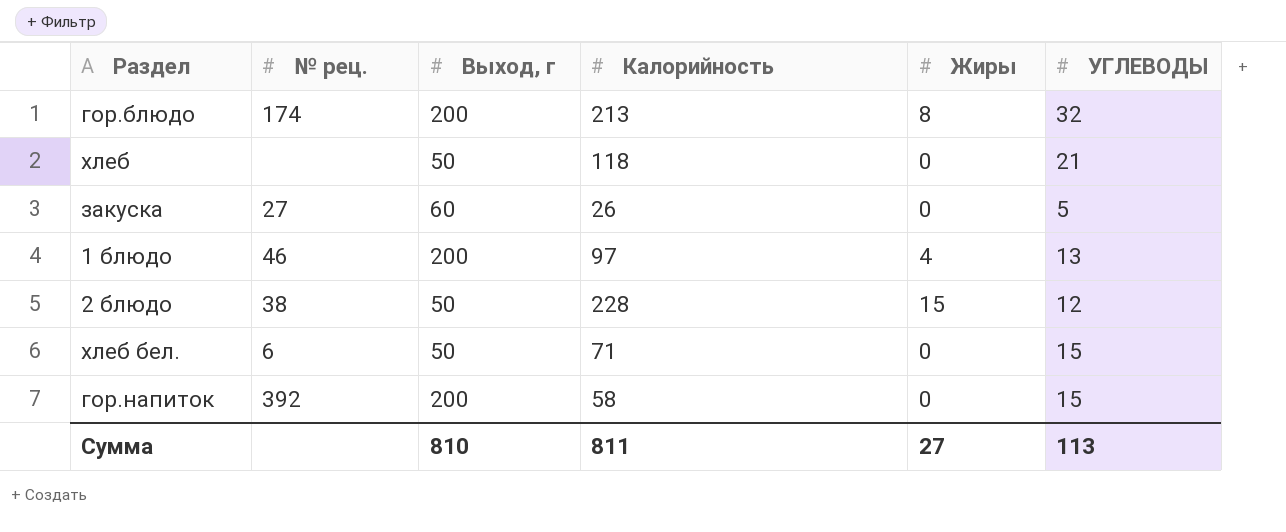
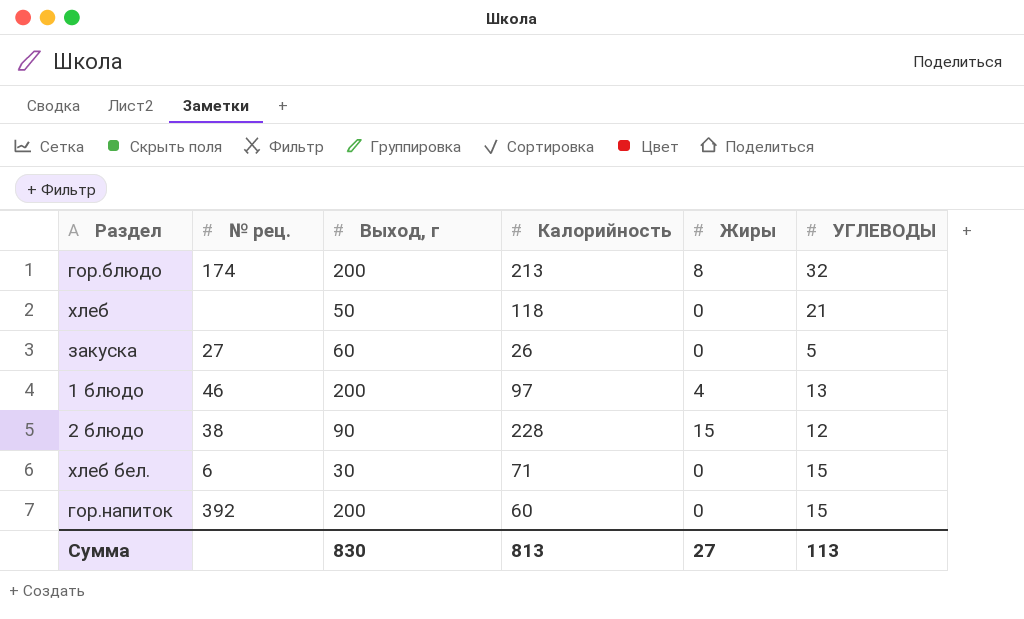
2 блюдо | Выход, г: 50 -> 90
хлеб бел. | Выход, г: 50 -> 30
гор.напиток | Калорийность: 58 -> 60
Сумма | Выход, г: 810 -> 830
Сумма | Калорийность: 811 -> 813

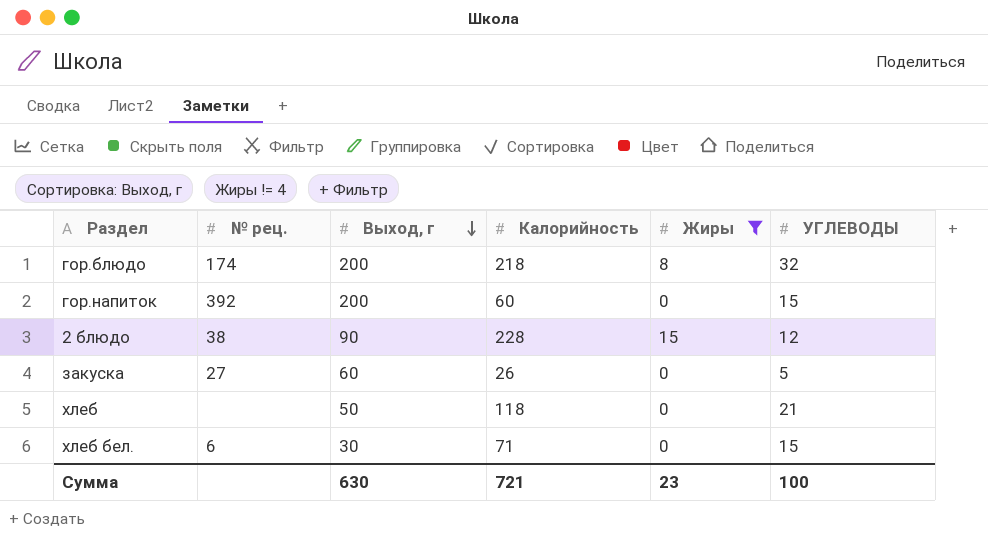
filter: none -> Жиры != 4
row order: none -> Выход, г descending
гор.блюдо | Калорийность: 213 -> 218
Сумма | Выход, г: 830 -> 630
Сумма | Калорийность: 813 -> 721
Сумма | Жиры: 27 -> 23
Сумма | УГЛЕВОДЫ: 113 -> 100

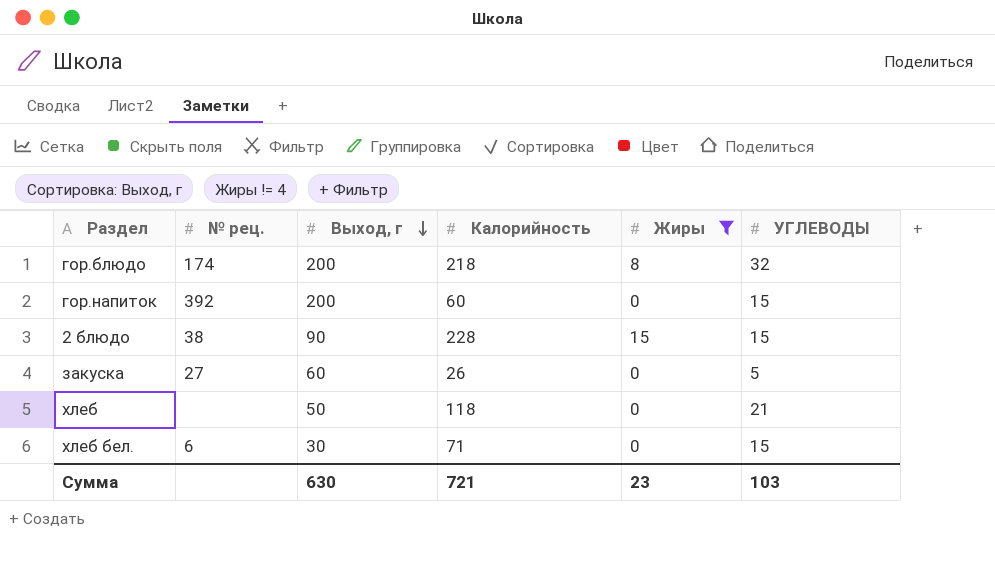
2 блюдо | УГЛЕВОДЫ: 12 -> 15
Сумма | УГЛЕВОДЫ: 100 -> 103

